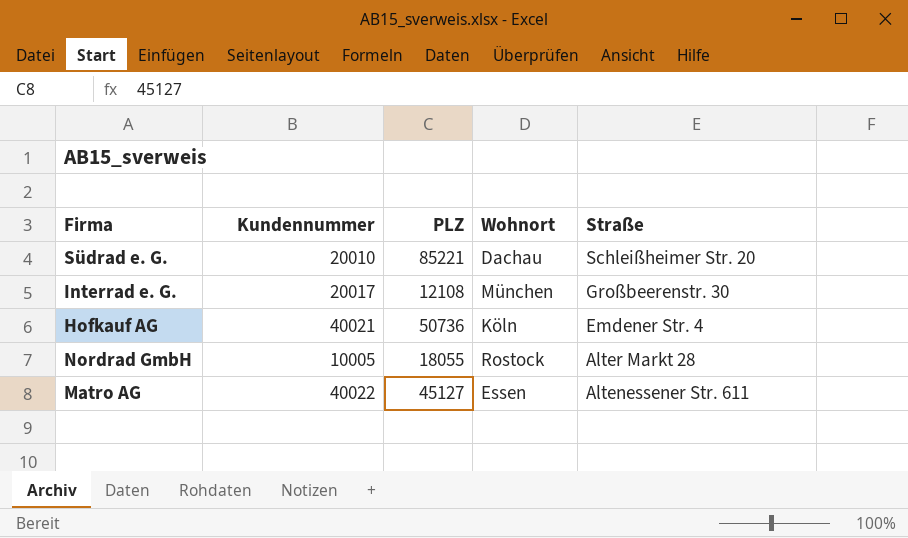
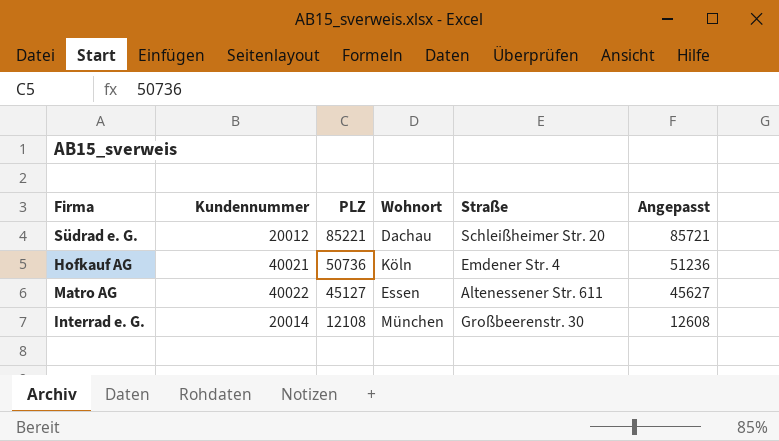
row order: Straße descending -> PLZ descending
column Angepasst | formula: none -> [PLZ] + 500
row Nordrad GmbH: 10005 | 18055 | Rostock | Alter Markt 28 -> none
Südrad e. G. | Kundennummer: 20010 -> 20012
Interrad e. G. | Kundennummer: 20017 -> 20014

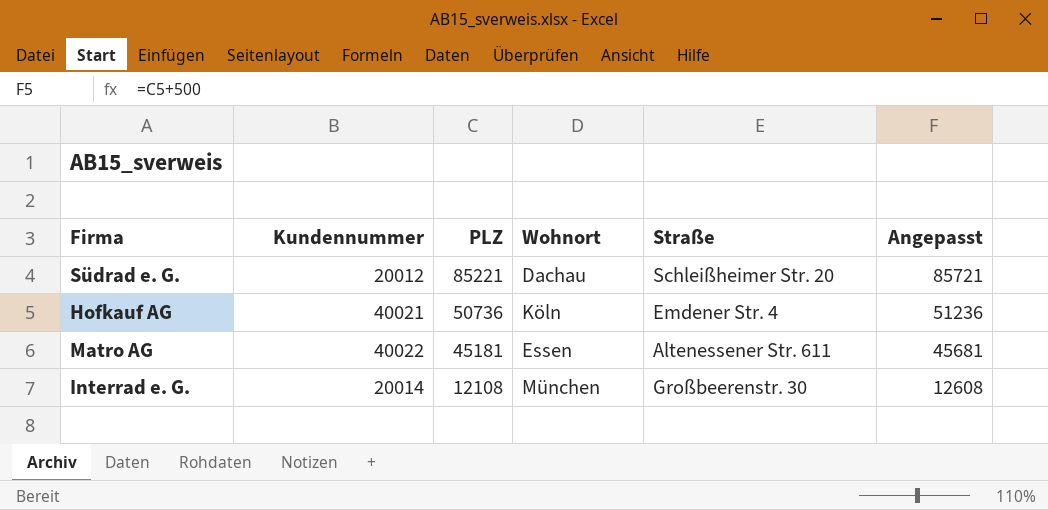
Matro AG | PLZ: 45127 -> 45181
Matro AG | Angepasst: 45627 -> 45681

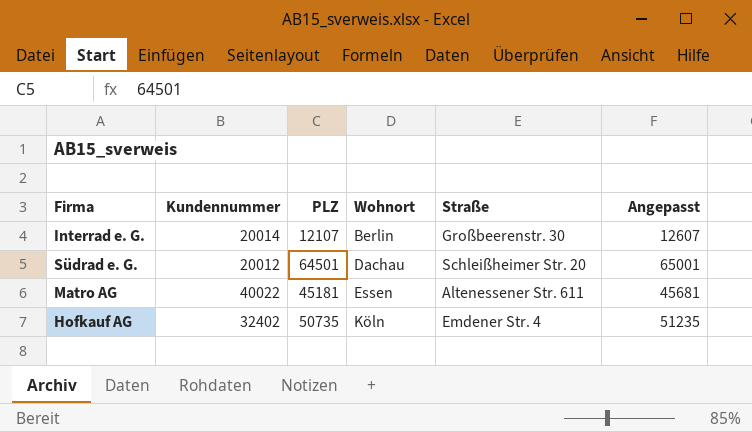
row order: PLZ descending -> Wohnort ascending
Interrad e. G. | PLZ: 12108 -> 12107
Interrad e. G. | Wohnort: München -> Berlin
Interrad e. G. | Angepasst: 12608 -> 12607
Südrad e. G. | PLZ: 85221 -> 64501
Südrad e. G. | Angepasst: 85721 -> 65001
Hofkauf AG | Kundennummer: 40021 -> 32402
Hofkauf AG | PLZ: 50736 -> 50735
Hofkauf AG | Angepasst: 51236 -> 51235

